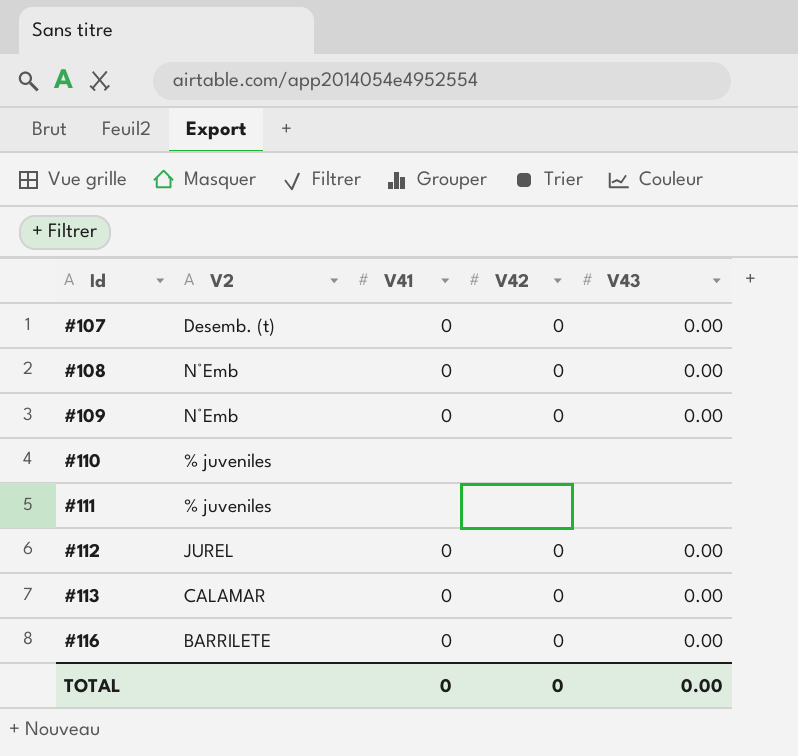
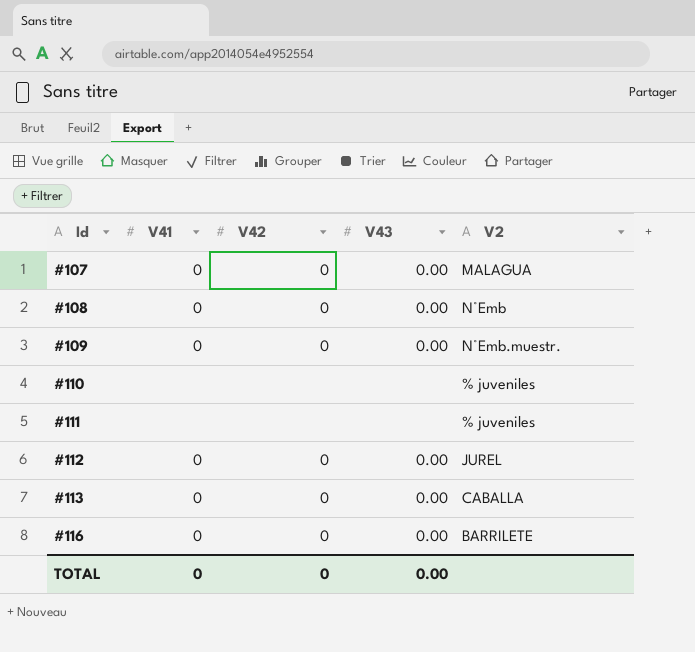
column V2 | position: 2 -> 5
#107 | V2: Desemb. (t) -> MALAGUA
#109 | V2: N°Emb -> N°Emb.muestr.
#113 | V2: CALAMAR -> CABALLA

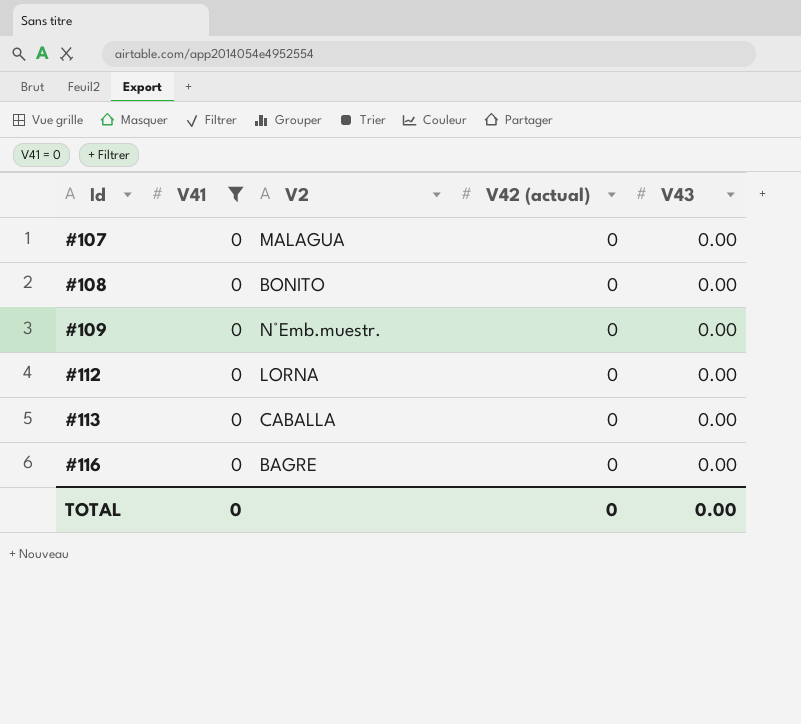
filter: none -> V41 = 0
column V2 | position: 5 -> 3
column name: V42 -> V42 (actual)
#108 | V2: N°Emb -> BONITO
#112 | V2: JUREL -> LORNA
#116 | V2: BARRILETE -> BAGRE

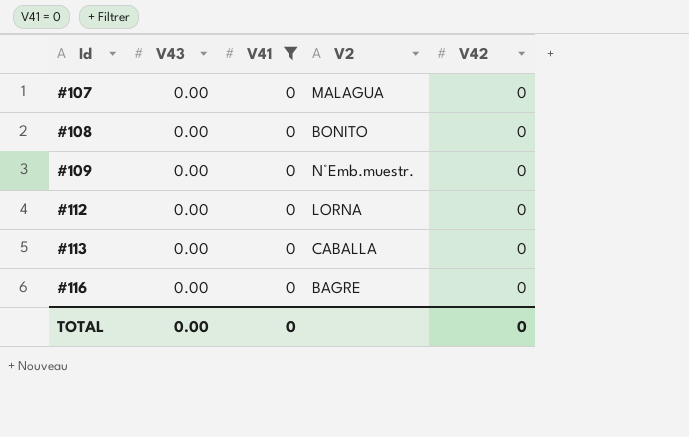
column V43 | position: 5 -> 2
column name: V42 (actual) -> V42

